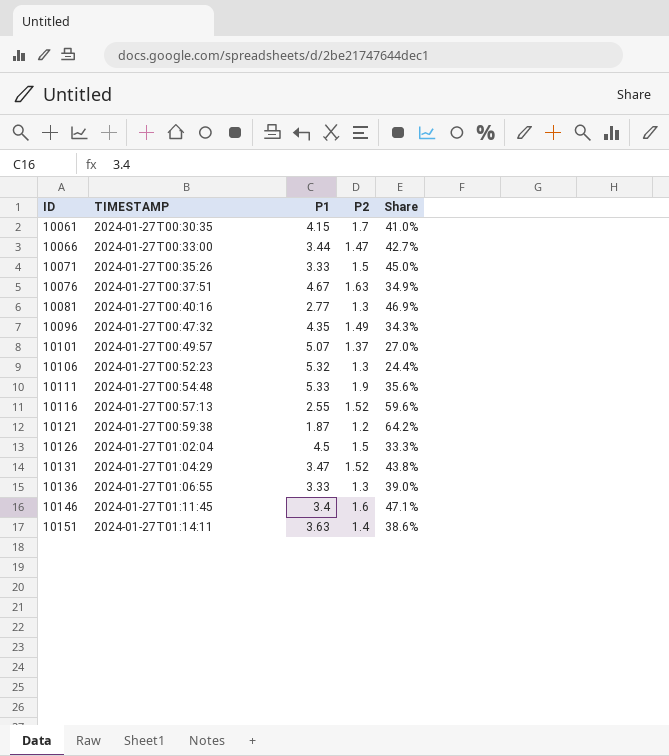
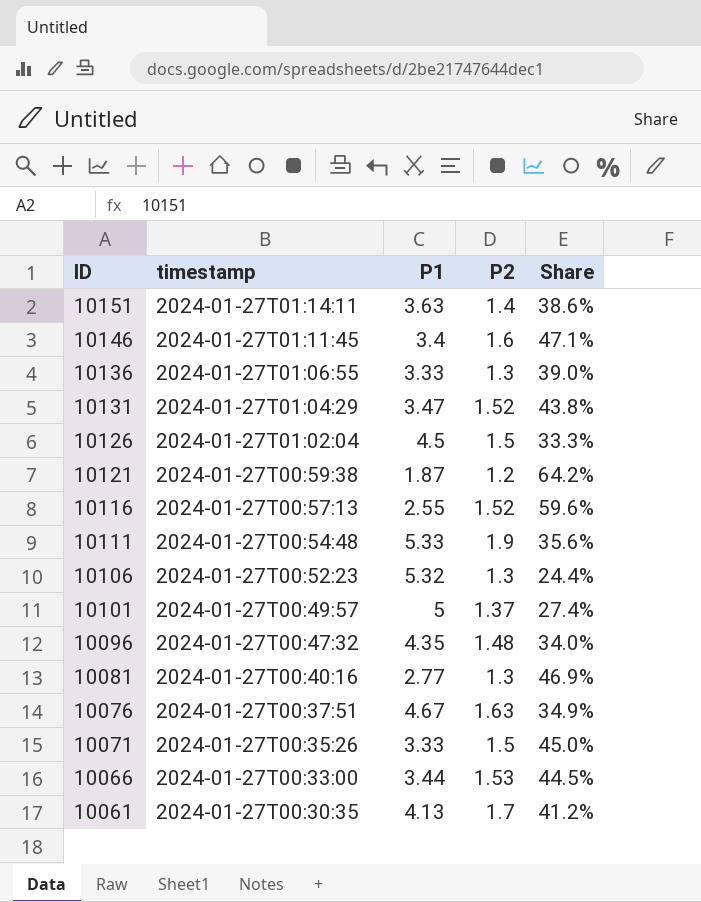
row order: ID ascending -> ID descending
column name: TIMESTAMP -> timestamp
10101 | P1: 5.07 -> 5
10101 | Share: 27.0% -> 27.4%
10096 | P2: 1.49 -> 1.48
10096 | Share: 34.3% -> 34.0%
10066 | P2: 1.47 -> 1.53
10066 | Share: 42.7% -> 44.5%
10061 | P1: 4.15 -> 4.13
10061 | Share: 41.0% -> 41.2%

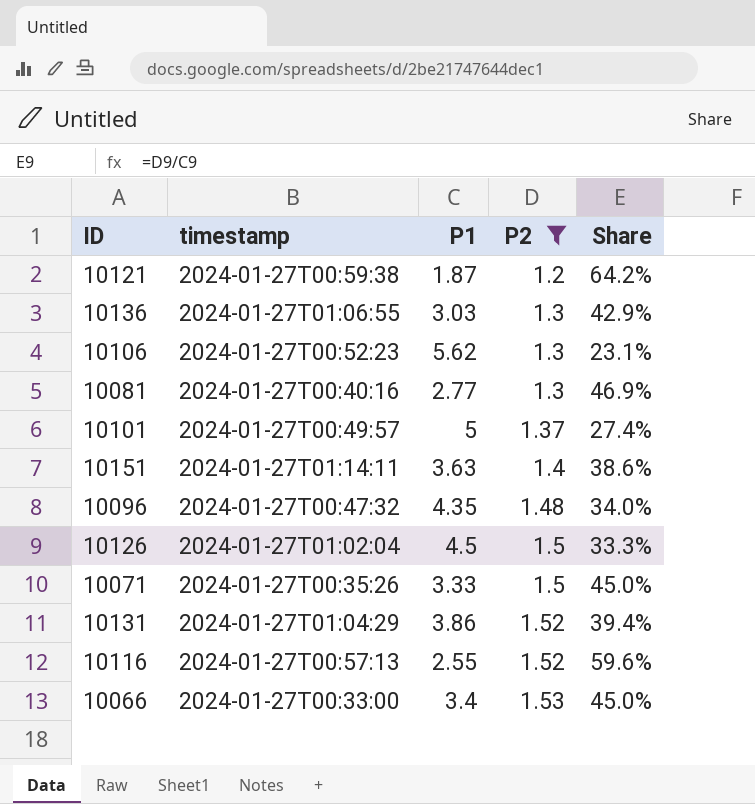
filter: none -> P2 <= 1.53
row order: ID descending -> P2 ascending
10136 | P1: 3.33 -> 3.03
10136 | Share: 39.0% -> 42.9%
10106 | P1: 5.32 -> 5.62
10106 | Share: 24.4% -> 23.1%
10131 | P1: 3.47 -> 3.86
10131 | Share: 43.8% -> 39.4%
10066 | P1: 3.44 -> 3.4
10066 | Share: 44.5% -> 45.0%

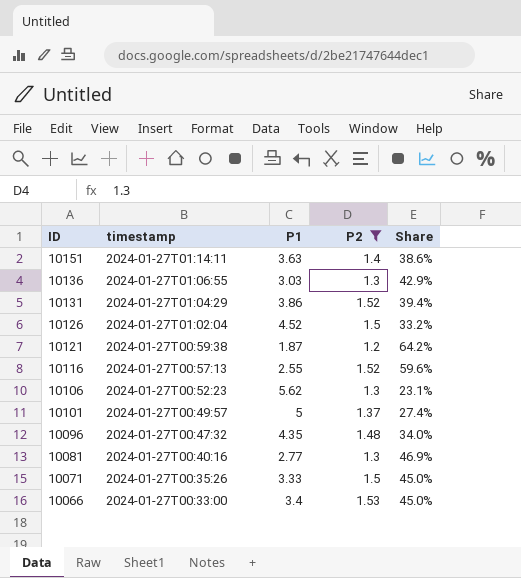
row order: P2 ascending -> ID descending
10126 | P1: 4.5 -> 4.52
10126 | Share: 33.3% -> 33.2%

